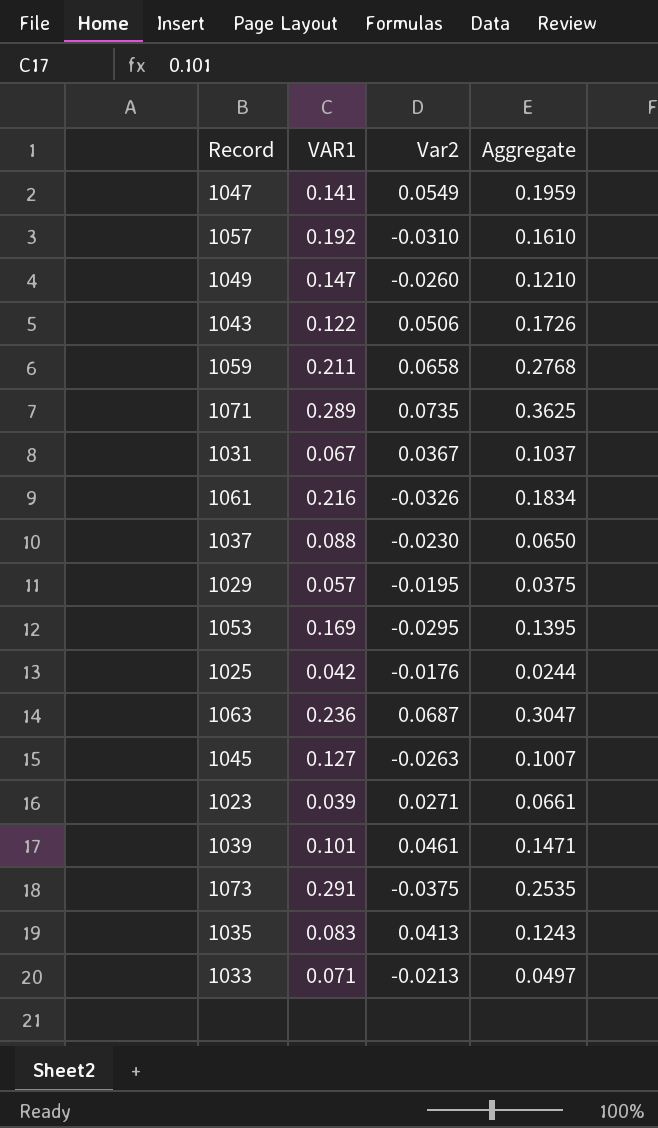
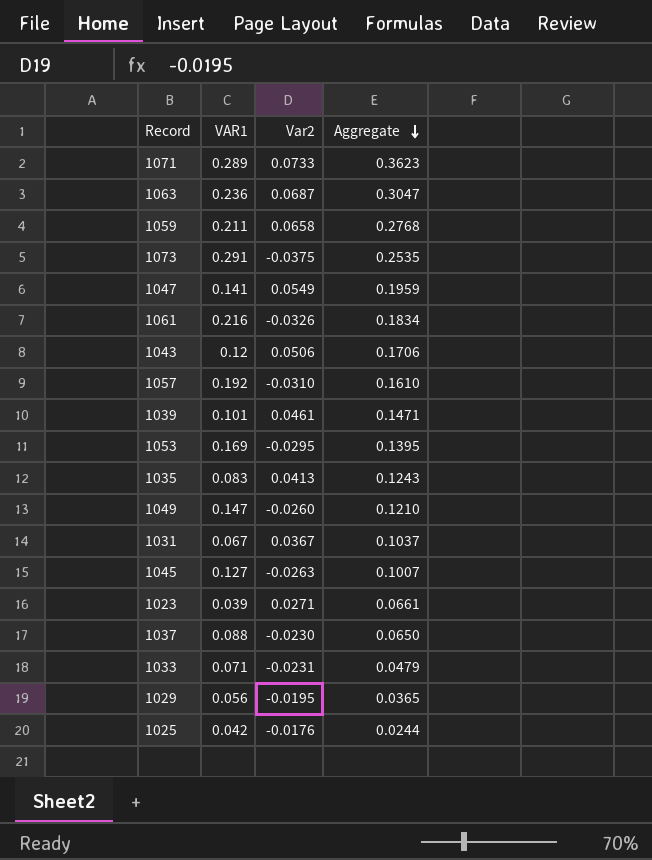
row order: none -> Aggregate descending
1071 | Var2: 0.0735 -> 0.0733
1071 | Aggregate: 0.3625 -> 0.3623
1043 | VAR1: 0.122 -> 0.12
1043 | Aggregate: 0.1726 -> 0.1706
1033 | Var2: -0.0213 -> -0.0231
1033 | Aggregate: 0.0497 -> 0.0479
1029 | VAR1: 0.057 -> 0.056
1029 | Aggregate: 0.0375 -> 0.0365

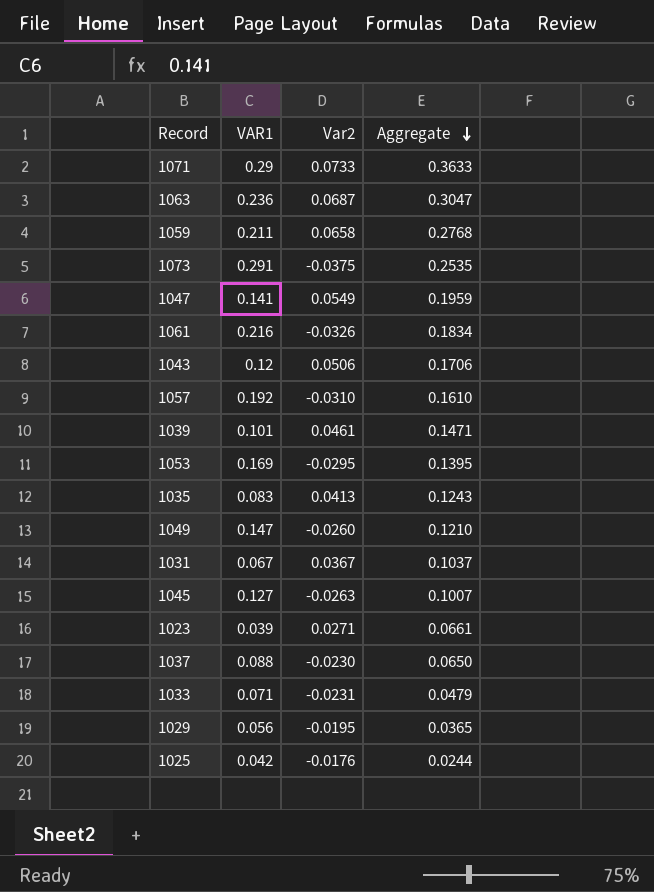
1071 | VAR1: 0.289 -> 0.29
1071 | Aggregate: 0.3623 -> 0.3633

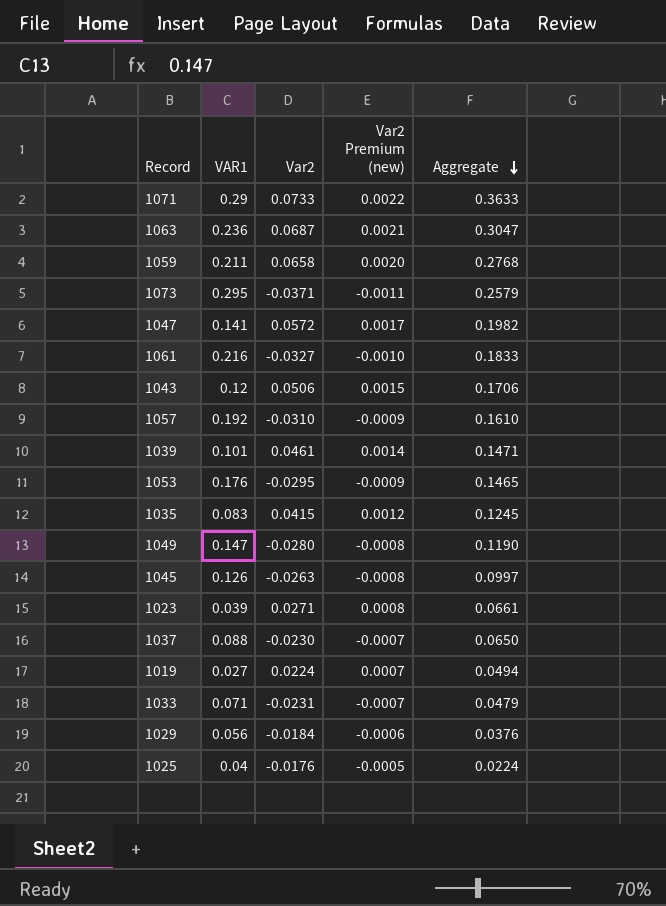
column Var2 Premium (new) | formula: none -> [Var2] * 0.03
row 1031: 0.067 | 0.0367 | 0.1037 -> none
1073 | VAR1: 0.291 -> 0.295
1073 | Var2: -0.0375 -> -0.0371
1073 | Aggregate: 0.2535 -> 0.2579
1047 | Var2: 0.0549 -> 0.0572
1047 | Aggregate: 0.1959 -> 0.1982
1061 | Var2: -0.0326 -> -0.0327
1061 | Aggregate: 0.1834 -> 0.1833
1053 | VAR1: 0.169 -> 0.176
1053 | Aggregate: 0.1395 -> 0.1465
1035 | Var2: 0.0413 -> 0.0415
1035 | Aggregate: 0.1243 -> 0.1245
1049 | Var2: -0.0260 -> -0.0280
1049 | Aggregate: 0.1210 -> 0.1190
1045 | VAR1: 0.127 -> 0.126
1045 | Aggregate: 0.1007 -> 0.0997
row 1019: none -> 0.027 | 0.0224 | 0.0007 | 0.0494
1029 | Var2: -0.0195 -> -0.0184
1029 | Aggregate: 0.0365 -> 0.0376
1025 | VAR1: 0.042 -> 0.04
1025 | Aggregate: 0.0244 -> 0.0224

